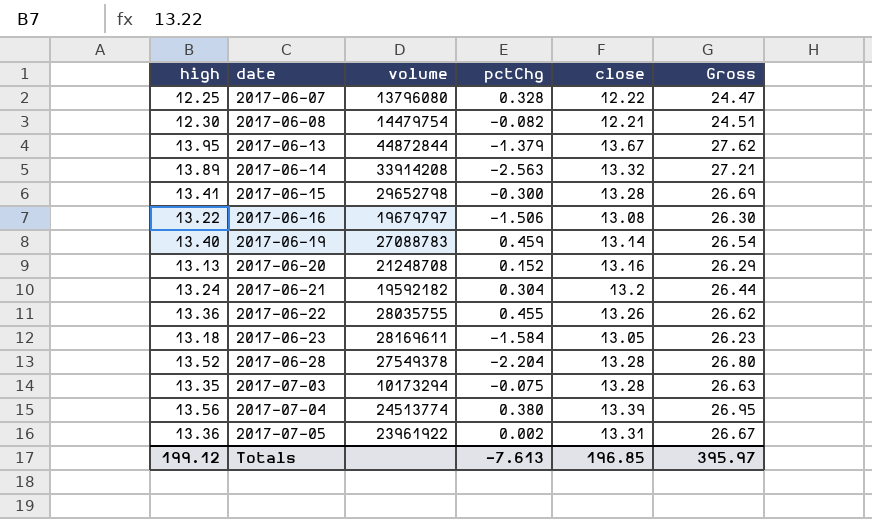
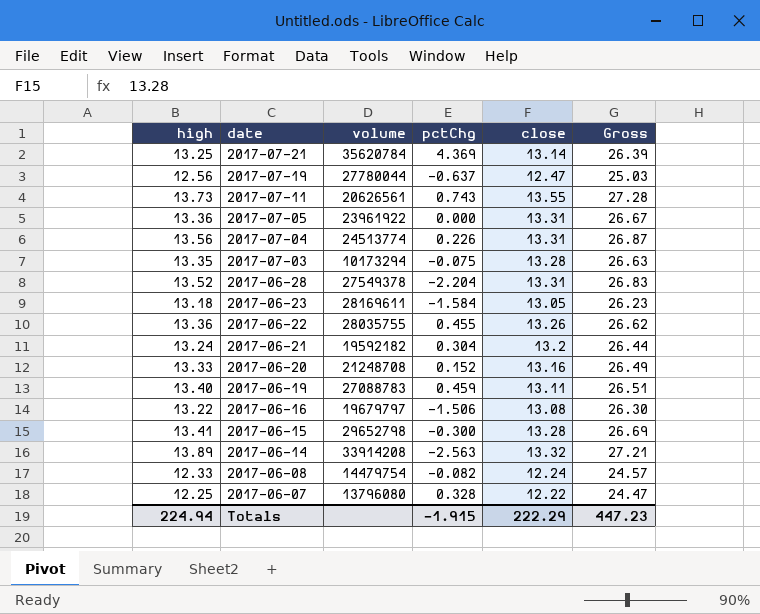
row order: date ascending -> date descending
row 2017-06-13: 13.95 | 44872844 | -1.379 | 13.67 | 27.62 -> none
row 2017-07-21: none -> 13.25 | 35620784 | 4.369 | 13.14 | 26.39
row 2017-07-19: none -> 12.56 | 27780044 | -0.637 | 12.47 | 25.03
row 2017-07-11: none -> 13.73 | 20626561 | 0.743 | 13.55 | 27.28
2017-07-05 | pctChg: 0.002 -> 0.000
2017-07-04 | pctChg: 0.380 -> 0.226
2017-07-04 | close: 13.39 -> 13.31
2017-07-04 | Gross: 26.95 -> 26.87
2017-06-28 | close: 13.28 -> 13.31
2017-06-28 | Gross: 26.80 -> 26.83
2017-06-20 | high: 13.13 -> 13.33
2017-06-20 | Gross: 26.29 -> 26.49
2017-06-19 | close: 13.14 -> 13.11
2017-06-19 | Gross: 26.54 -> 26.51
2017-06-08 | high: 12.30 -> 12.33
2017-06-08 | close: 12.21 -> 12.24
2017-06-08 | Gross: 24.51 -> 24.57
Totals | high: 199.12 -> 224.94
Totals | pctChg: -7.613 -> -1.915
Totals | close: 196.85 -> 222.29
Totals | Gross: 395.97 -> 447.23

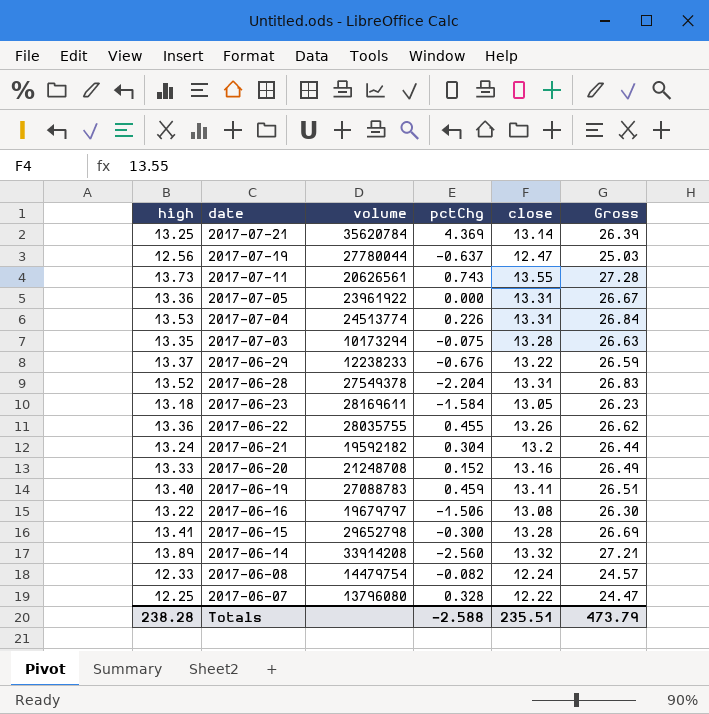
2017-07-04 | high: 13.56 -> 13.53
2017-07-04 | Gross: 26.87 -> 26.84
row 2017-06-29: none -> 13.37 | 12238233 | -0.676 | 13.22 | 26.59
2017-06-14 | pctChg: -2.563 -> -2.560
Totals | high: 224.94 -> 238.28
Totals | pctChg: -1.915 -> -2.588
Totals | close: 222.29 -> 235.51
Totals | Gross: 447.23 -> 473.79

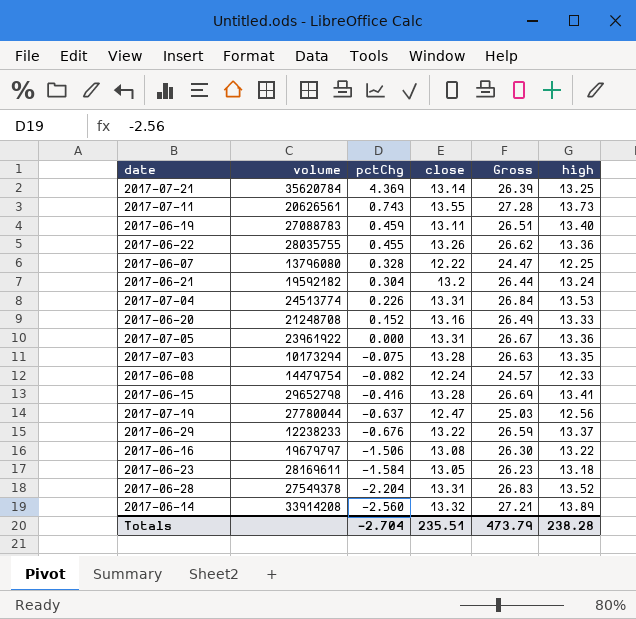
row order: date descending -> pctChg descending
column high | position: 1 -> 6
2017-06-15 | pctChg: -0.300 -> -0.416
Totals | pctChg: -2.588 -> -2.704

